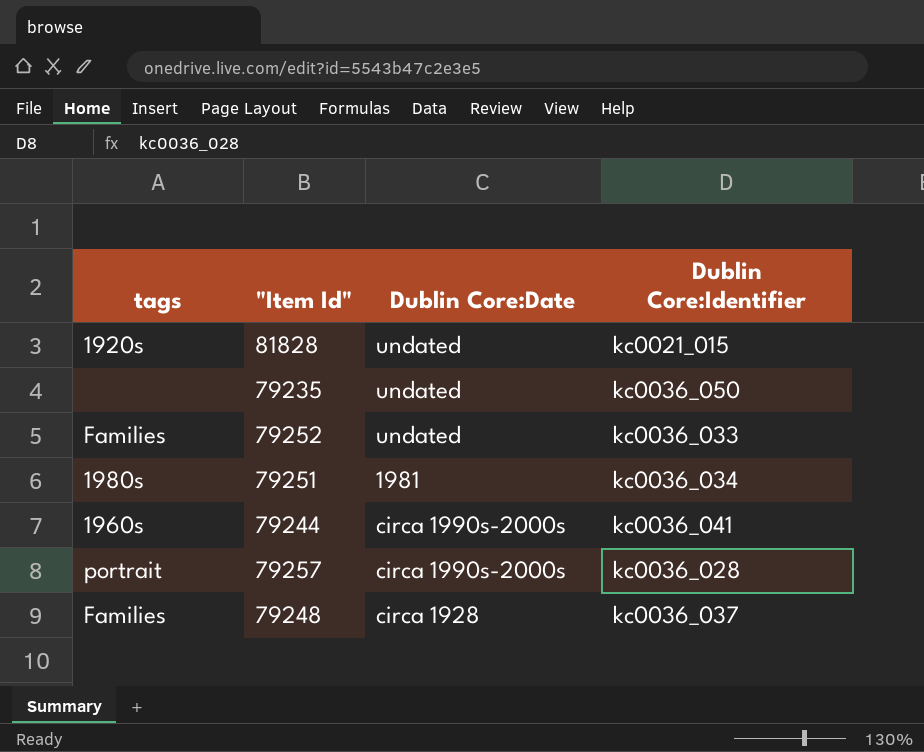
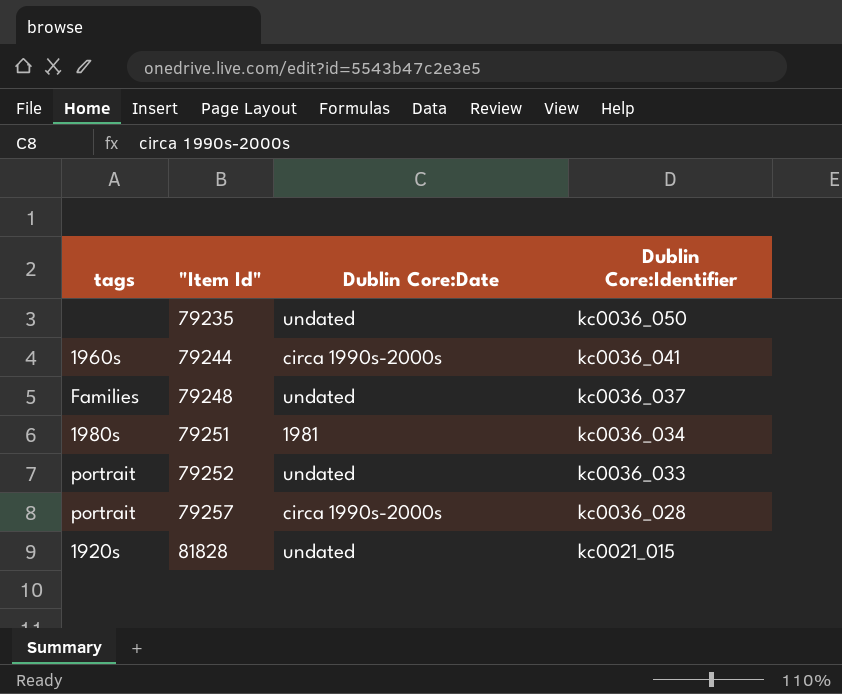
row order: none -> "Item Id" ascending
79248 | Dublin Core:Date: circa 1928 -> undated
79252 | tags: Families -> portrait

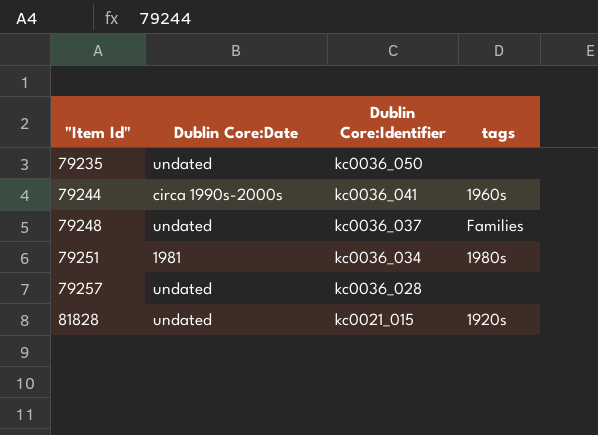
column tags | position: 1 -> 4
row 79252: portrait | undated | kc0036_033 -> none
79257 | Dublin Core:Date: circa 1990s-2000s -> undated
79257 | tags: portrait -> none

